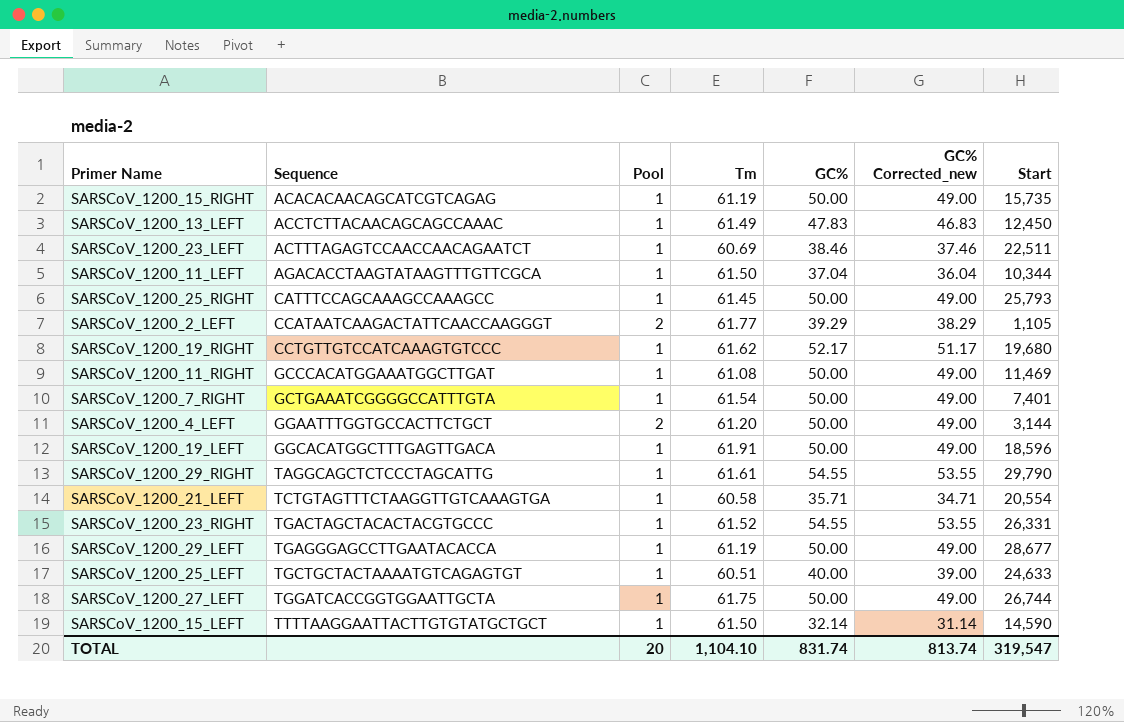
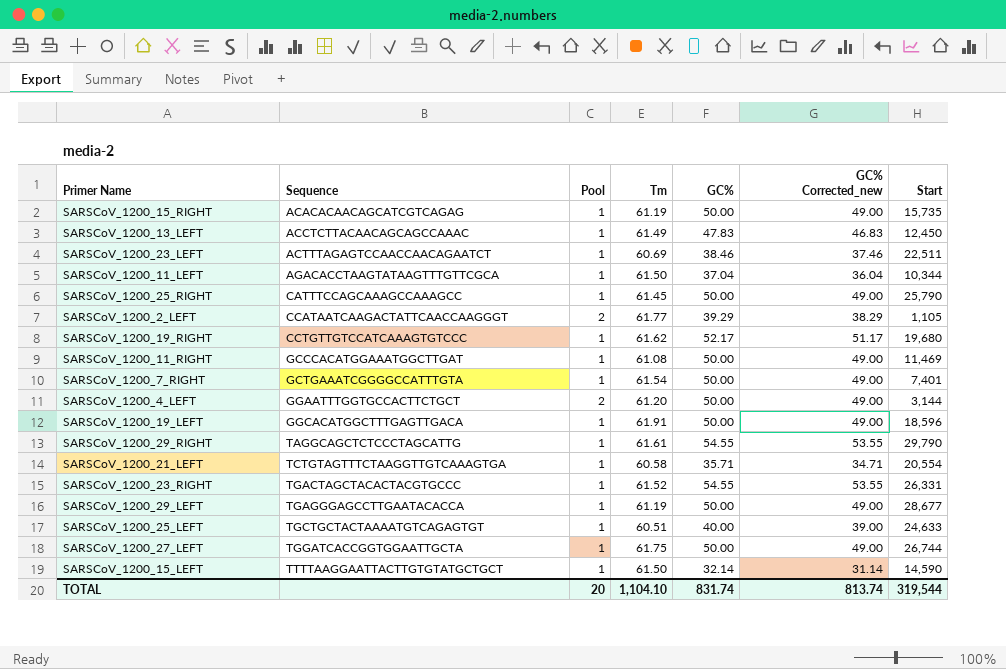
SARSCoV_1200_25_RIGHT | Start: 25,793 -> 25,790
TOTAL | Start: 319,547 -> 319,544

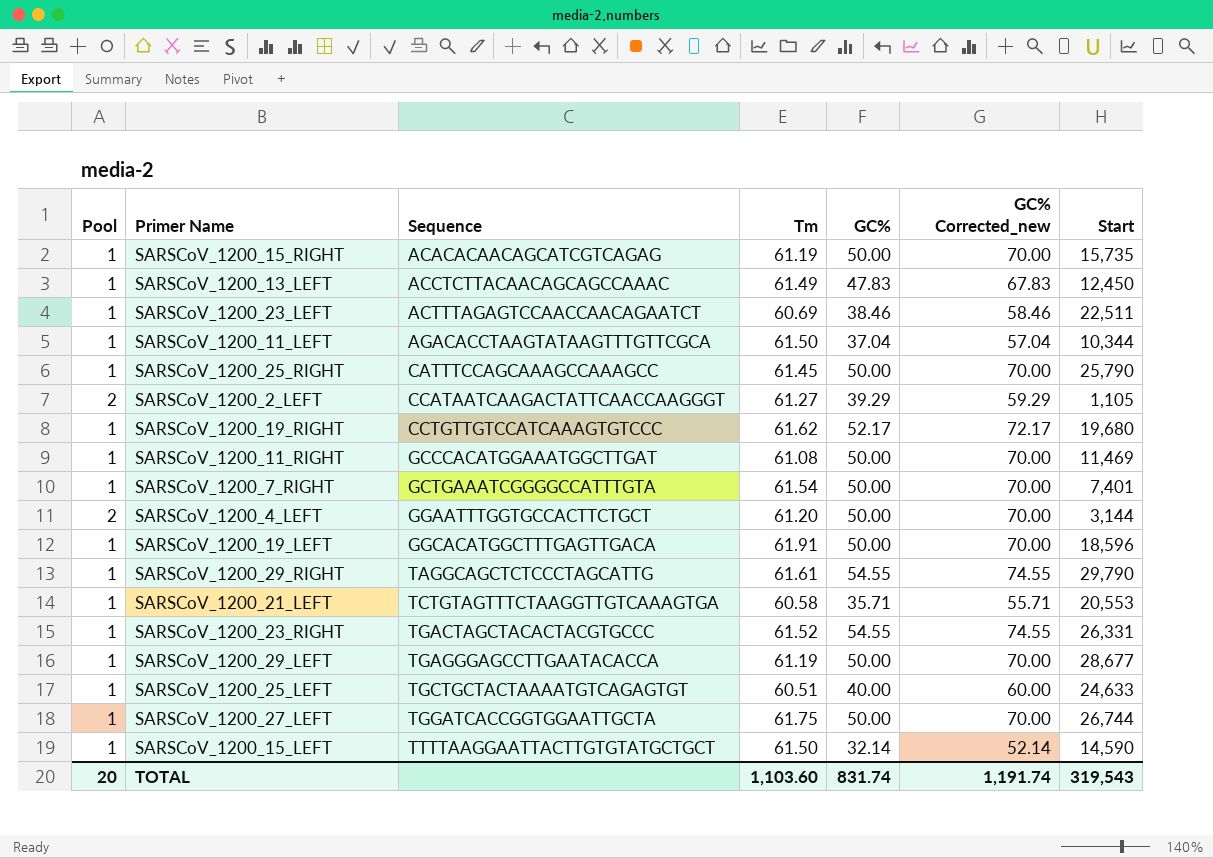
column Pool | position: 3 -> 1
column GC% Corrected_new | formula: [GC%] - 1 -> [GC%] + 20
SARSCoV_1200_2_LEFT | Tm: 61.77 -> 61.27
SARSCoV_1200_21_LEFT | Start: 20,554 -> 20,553
TOTAL | Tm: 1,104.10 -> 1,103.60
TOTAL | GC% Corrected_new: 813.74 -> 1,191.74
TOTAL | Start: 319,544 -> 319,543

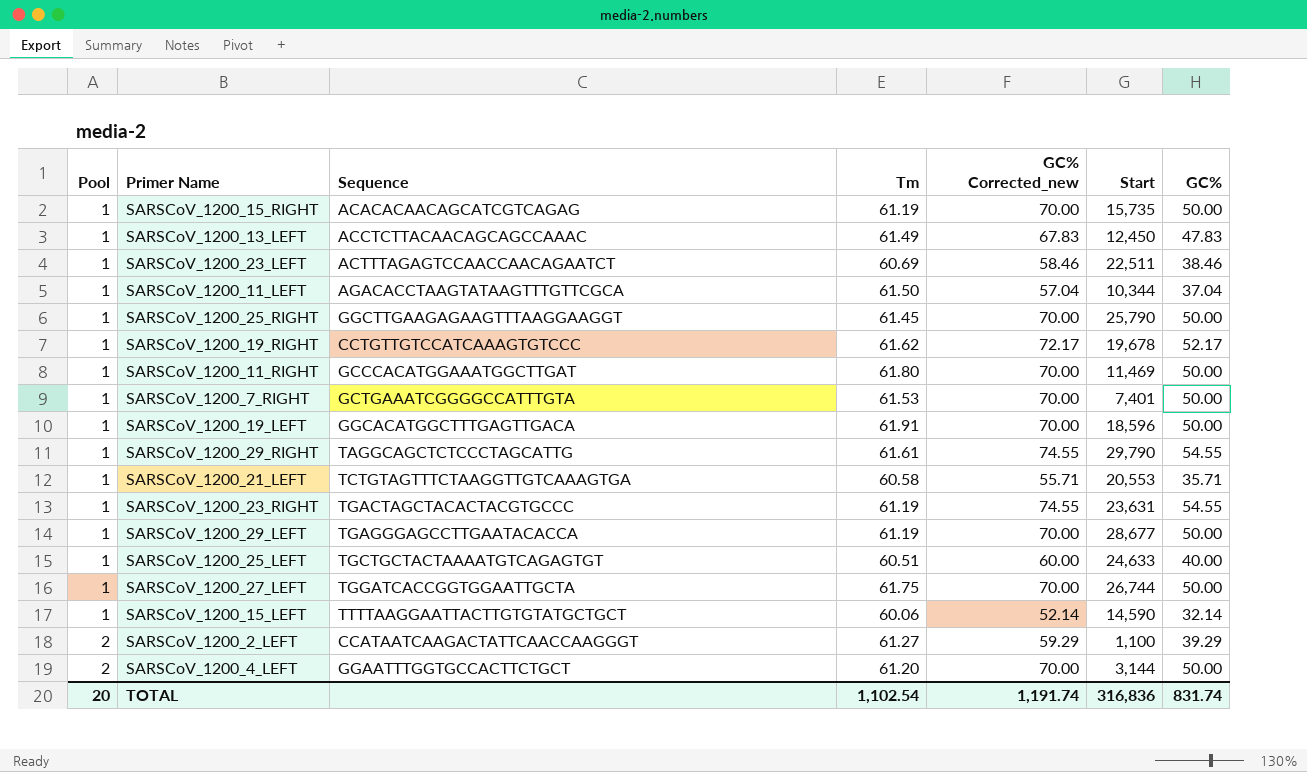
row order: Sequence ascending -> Pool ascending
column GC% | position: 5 -> 7
SARSCoV_1200_25_RIGHT | Sequence: CATTTCCAGCAAAGCCAAAGCC -> GGCTTGAAGAGAAGTTTAAGGAAGGT
SARSCoV_1200_19_RIGHT | Start: 19,680 -> 19,678
SARSCoV_1200_11_RIGHT | Tm: 61.08 -> 61.80
SARSCoV_1200_7_RIGHT | Tm: 61.54 -> 61.53
SARSCoV_1200_23_RIGHT | Tm: 61.52 -> 61.19
SARSCoV_1200_23_RIGHT | Start: 26,331 -> 23,631
SARSCoV_1200_15_LEFT | Tm: 61.50 -> 60.06
SARSCoV_1200_2_LEFT | Start: 1,105 -> 1,100
TOTAL | Tm: 1,103.60 -> 1,102.54
TOTAL | Start: 319,543 -> 316,836

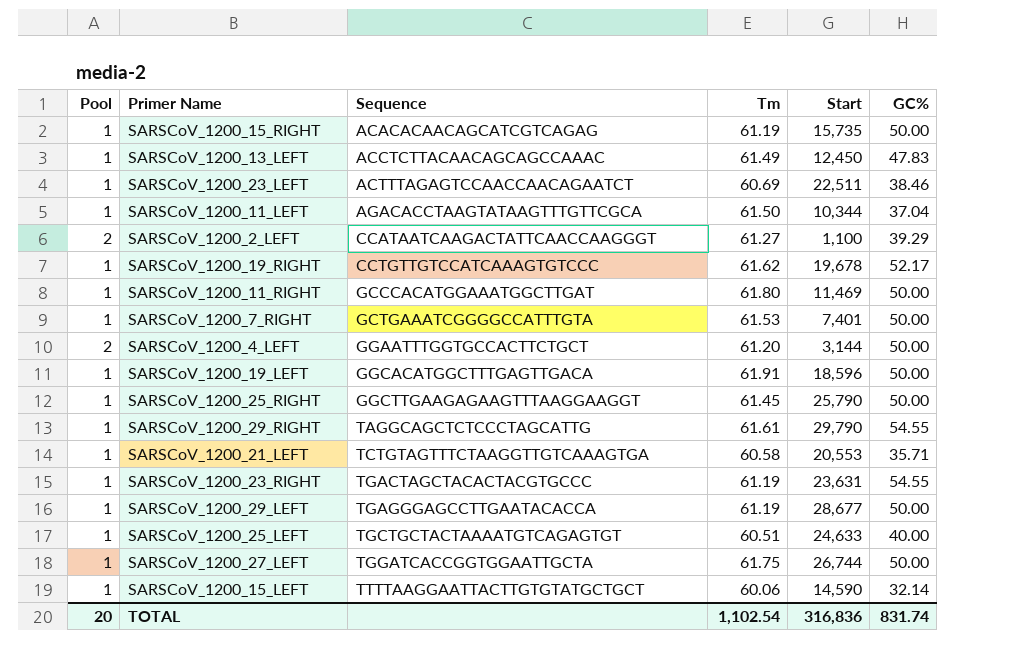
row order: Pool ascending -> Sequence ascending
column GC% Corrected_new | formula: [GC%] + 20 -> none

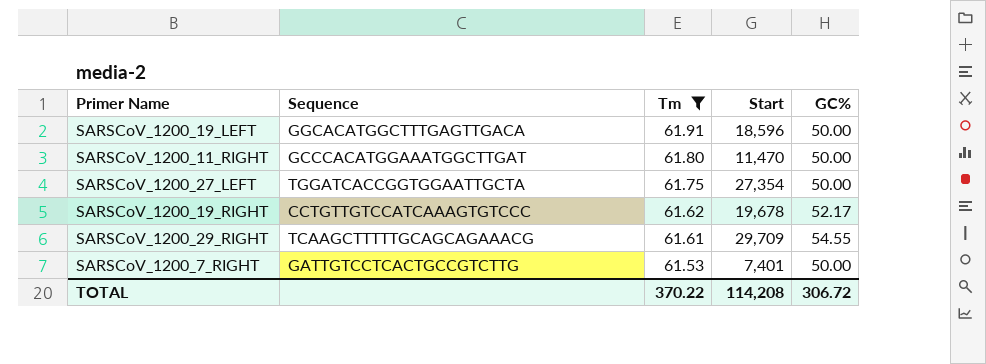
filter: none -> Tm >= 61.53
row order: Sequence ascending -> Tm descending
column Pool | position: 1 -> none
SARSCoV_1200_11_RIGHT | Start: 11,469 -> 11,470
SARSCoV_1200_27_LEFT | Start: 26,744 -> 27,354
SARSCoV_1200_29_RIGHT | Sequence: TAGGCAGCTCTCCCTAGCATTG -> TCAAGCTTTTTGCAGCAGAAACG
SARSCoV_1200_29_RIGHT | Start: 29,790 -> 29,709
SARSCoV_1200_7_RIGHT | Sequence: GCTGAAATCGGGGCCATTTGTA -> GATTGTCCTCACTGCCGTCTTG
TOTAL | Tm: 1,102.54 -> 370.22
TOTAL | Start: 316,836 -> 114,208
TOTAL | GC%: 831.74 -> 306.72

